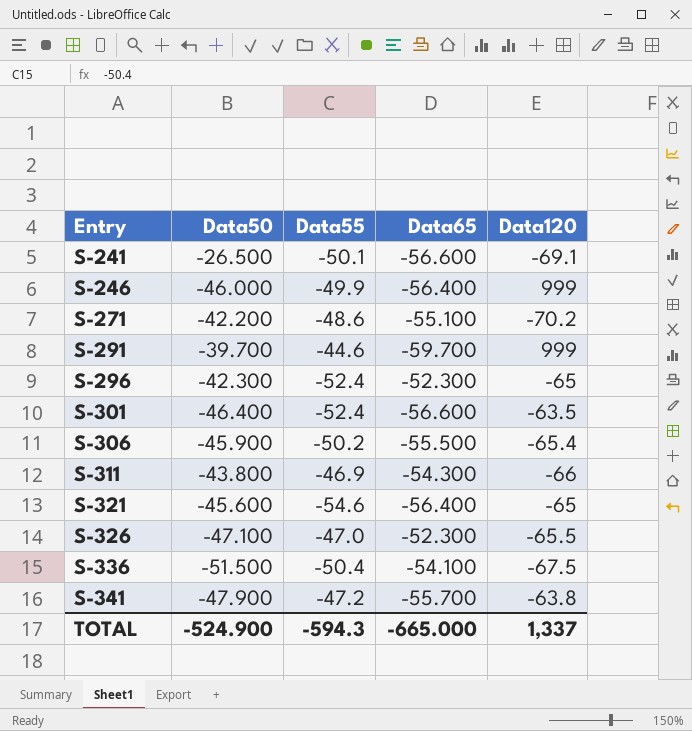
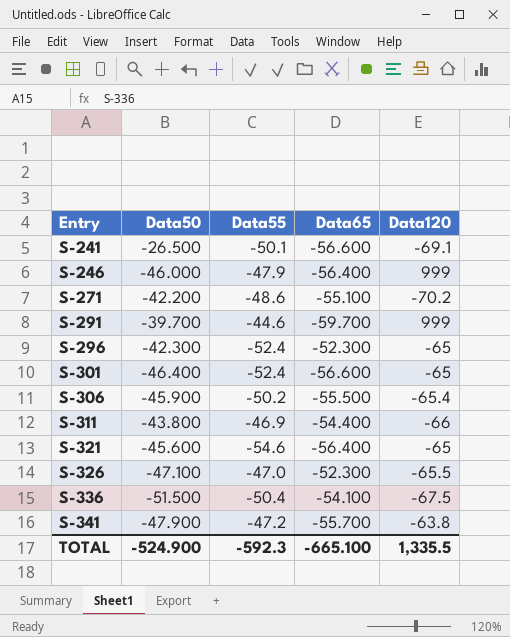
S-246 | Data55: -49.9 -> -47.9
S-301 | Data120: -63.5 -> -65
S-311 | Data65: -54.300 -> -54.400
TOTAL | Data55: -594.3 -> -592.3
TOTAL | Data65: -665.000 -> -665.100
TOTAL | Data120: 1,337 -> 1,335.5

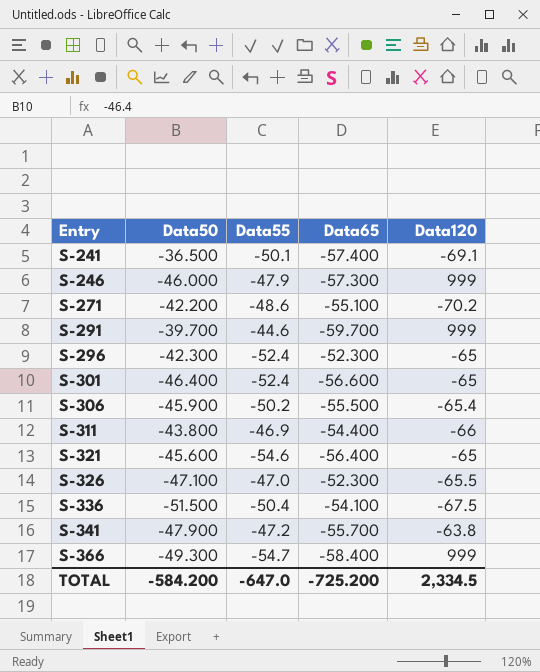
S-241 | Data50: -26.500 -> -36.500
S-241 | Data65: -56.600 -> -57.400
S-246 | Data65: -56.400 -> -57.300
row S-366: none -> -49.300 | -54.7 | -58.400 | 999
TOTAL | Data50: -524.900 -> -584.200
TOTAL | Data55: -592.3 -> -647.0
TOTAL | Data65: -665.100 -> -725.200
TOTAL | Data120: 1,335.5 -> 2,334.5

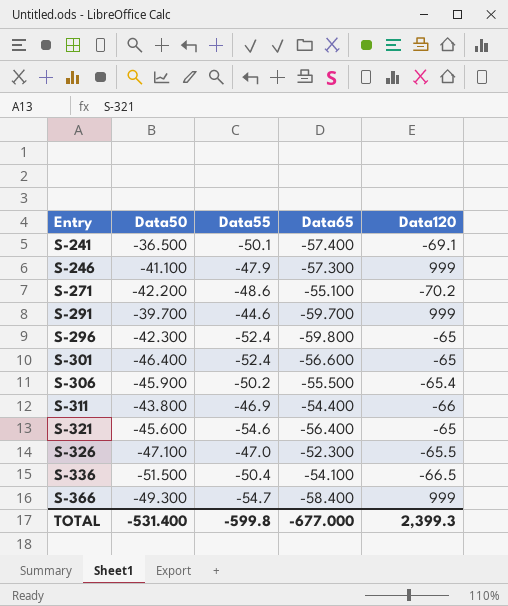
row S-341: -47.900 | -47.2 | -55.700 | -63.8 -> none
S-246 | Data50: -46.000 -> -41.100
S-296 | Data65: -52.300 -> -59.800
S-336 | Data120: -67.5 -> -66.5
TOTAL | Data50: -584.200 -> -531.400
TOTAL | Data55: -647.0 -> -599.8
TOTAL | Data65: -725.200 -> -677.000
TOTAL | Data120: 2,334.5 -> 2,399.3

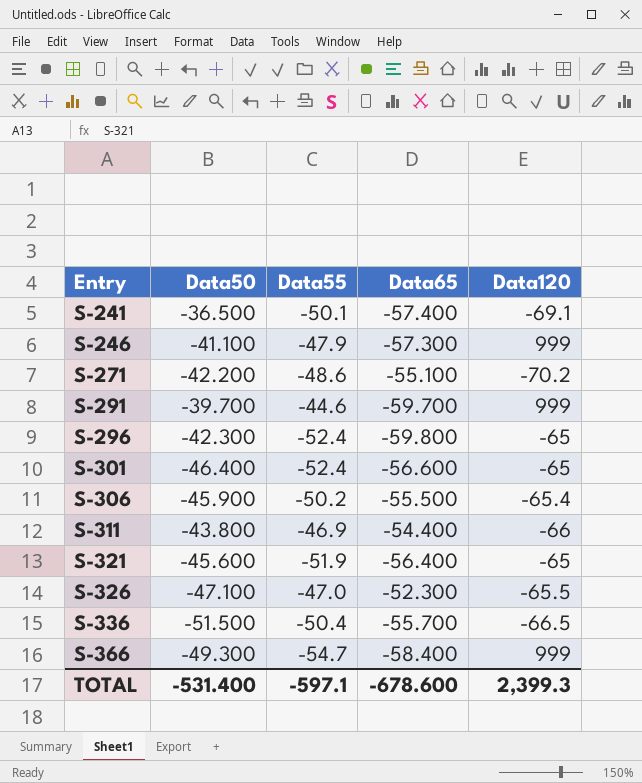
S-321 | Data55: -54.6 -> -51.9
S-336 | Data65: -54.100 -> -55.700
TOTAL | Data55: -599.8 -> -597.1
TOTAL | Data65: -677.000 -> -678.600

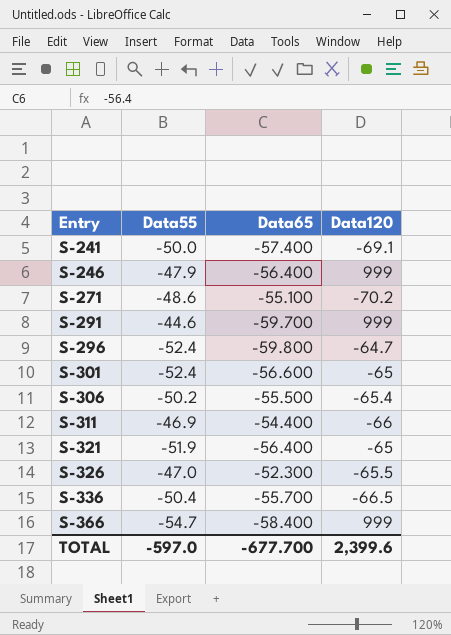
column Data50 | position: 2 -> none
S-241 | Data55: -50.1 -> -50.0
S-246 | Data65: -57.300 -> -56.400
S-296 | Data120: -65 -> -64.7
TOTAL | Data55: -597.1 -> -597.0
TOTAL | Data65: -678.600 -> -677.700
TOTAL | Data120: 2,399.3 -> 2,399.6

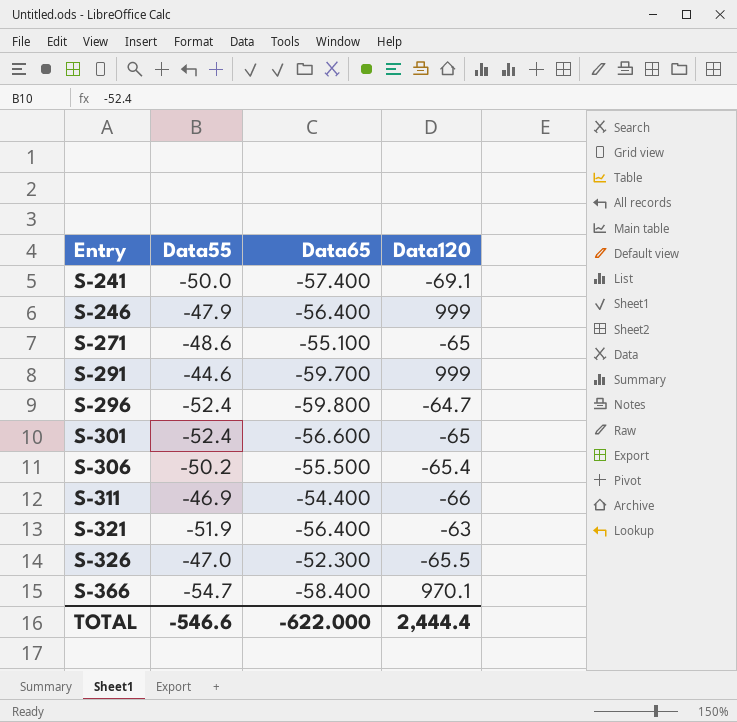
row S-336: -50.4 | -55.700 | -66.5 -> none
S-271 | Data120: -70.2 -> -65
S-321 | Data120: -65 -> -63
S-366 | Data120: 999 -> 970.1
TOTAL | Data55: -597.0 -> -546.6
TOTAL | Data65: -677.700 -> -622.000
TOTAL | Data120: 2,399.6 -> 2,444.4

